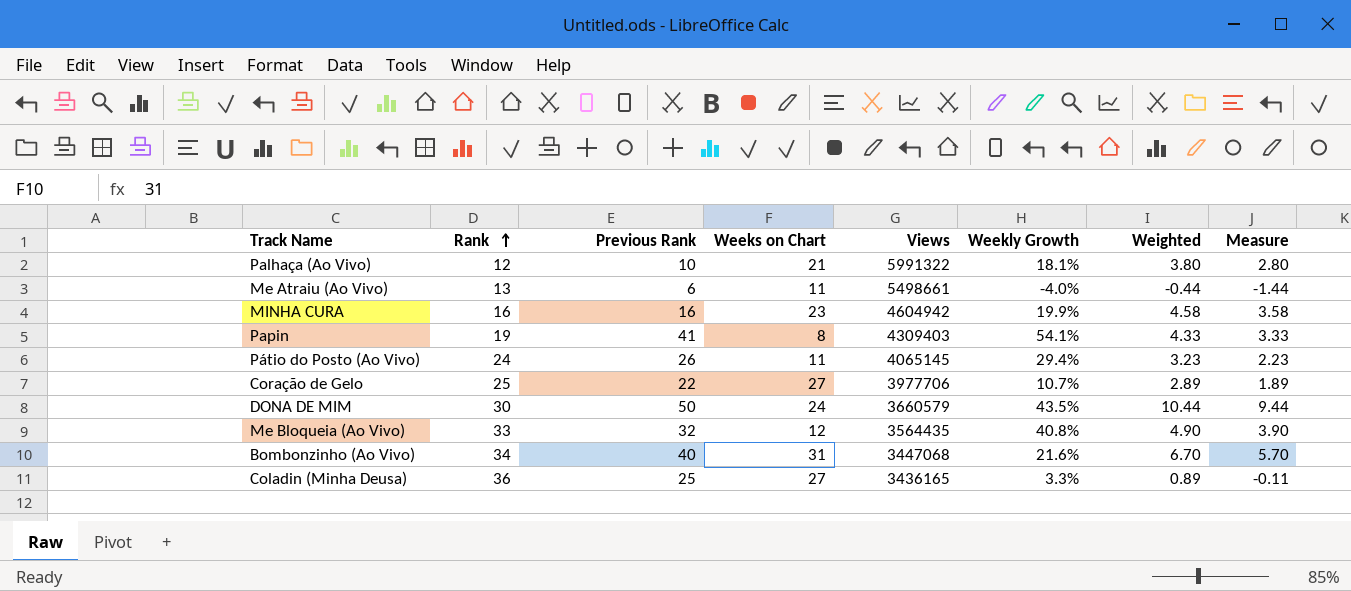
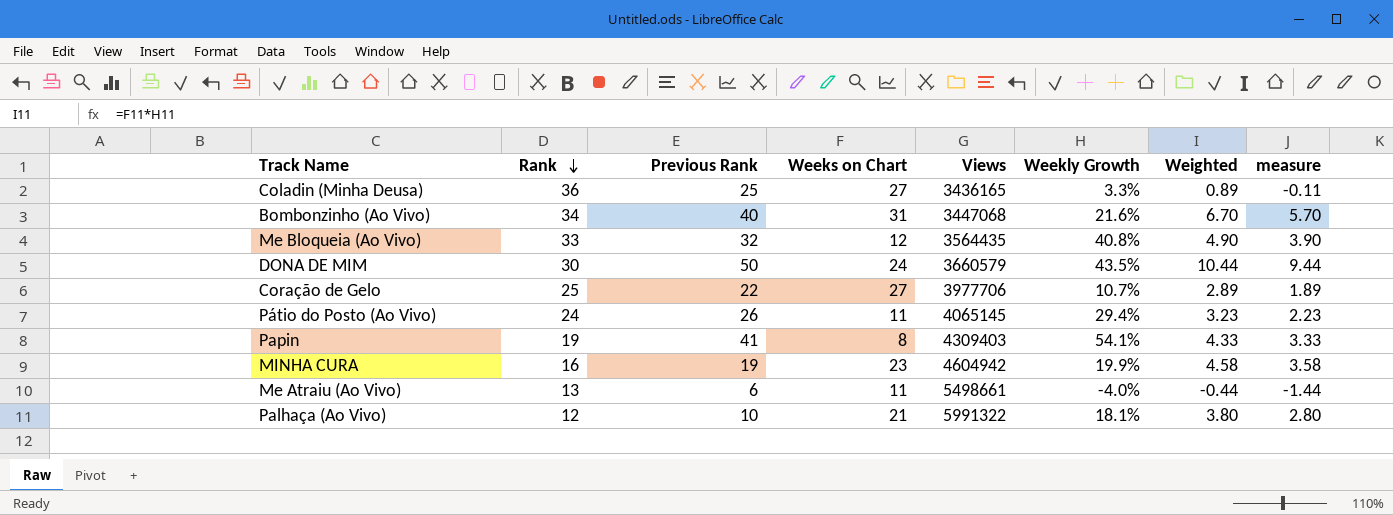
row order: Rank ascending -> Rank descending
column name: Measure -> measure
MINHA CURA | Previous Rank: 16 -> 19

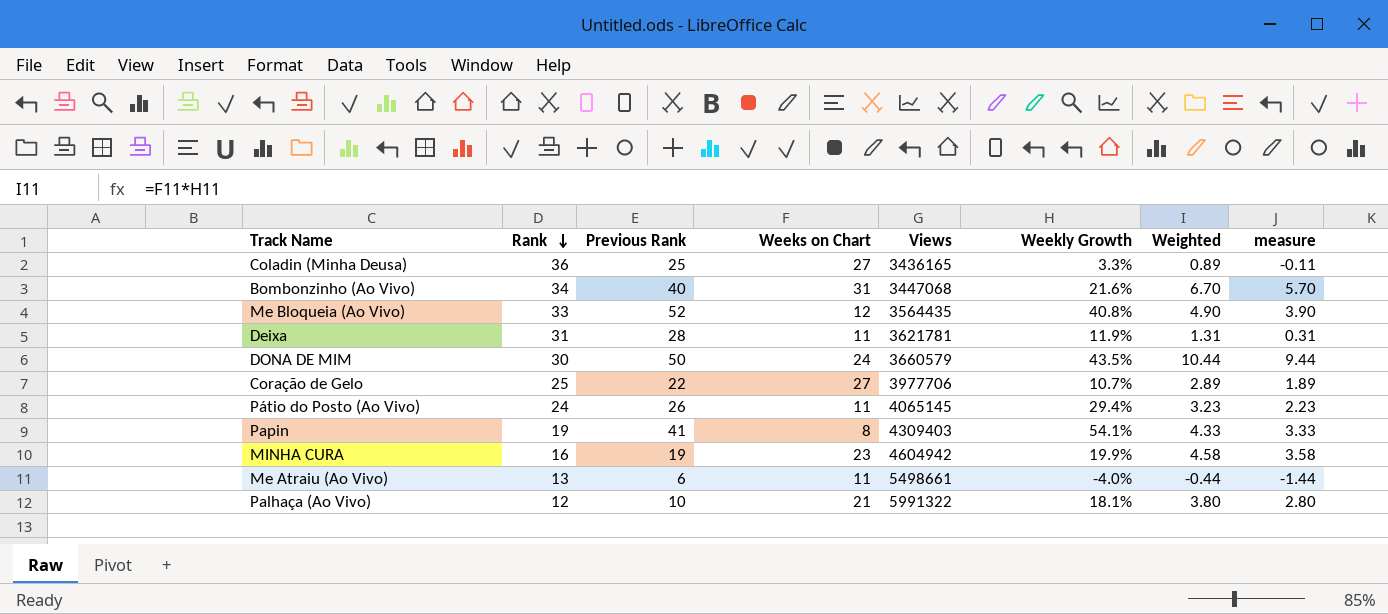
Me Bloqueia (Ao Vivo) | Previous Rank: 32 -> 52
row Deixa: none -> 31 | 28 | 11 | 3621781 | 11.9% | 1.31 | 0.31

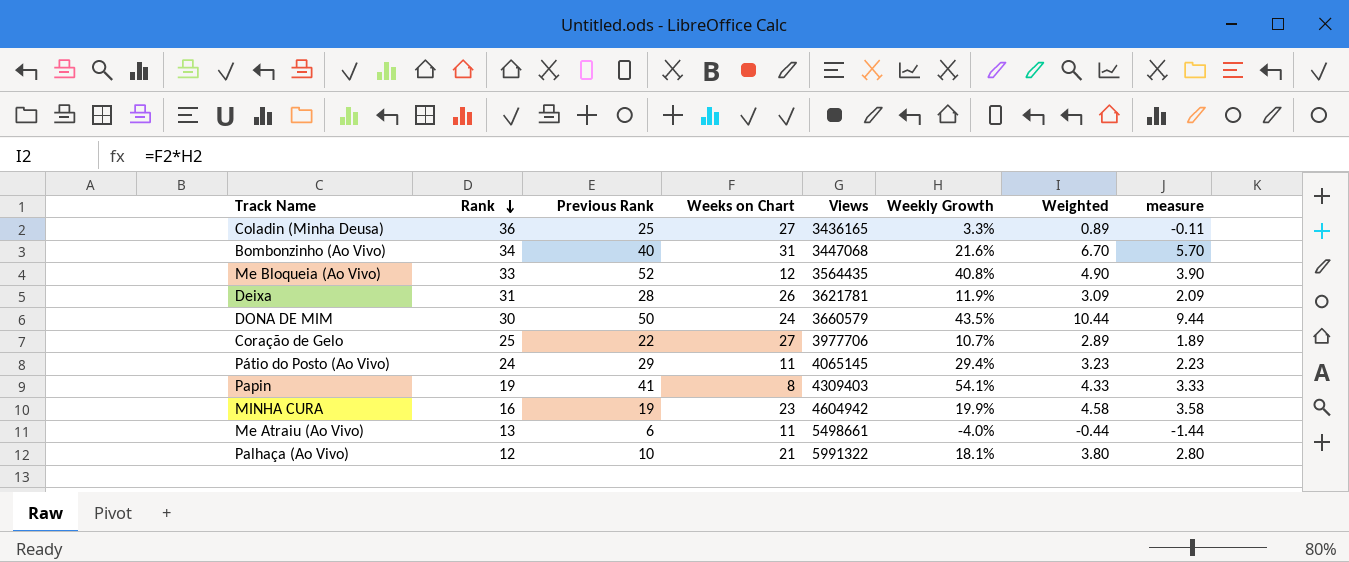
Deixa | Weeks on Chart: 11 -> 26
Deixa | Weighted: 1.31 -> 3.09
Deixa | measure: 0.31 -> 2.09
Pátio do Posto (Ao Vivo) | Previous Rank: 26 -> 29

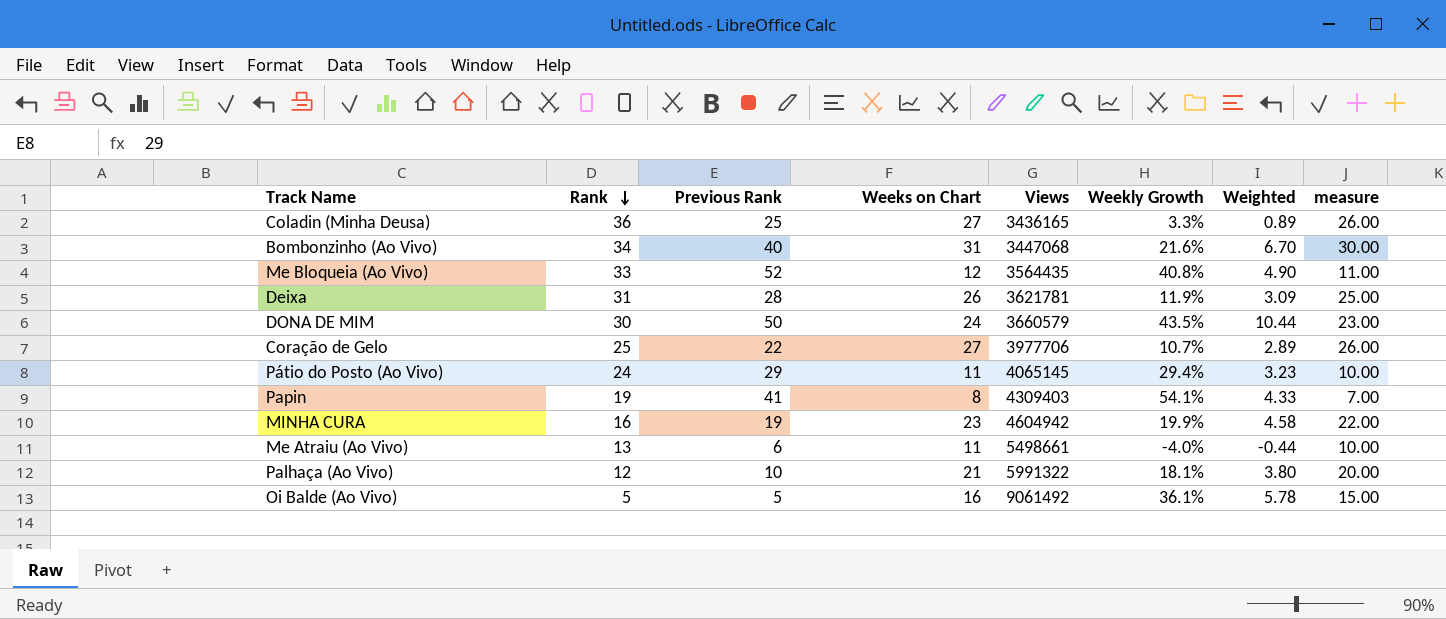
column measure | formula: [Weighted] - 1 -> [Weeks on Chart] - 1
row Oi Balde (Ao Vivo): none -> 5 | 5 | 16 | 9061492 | 36.1% | 5.78 | 15.00

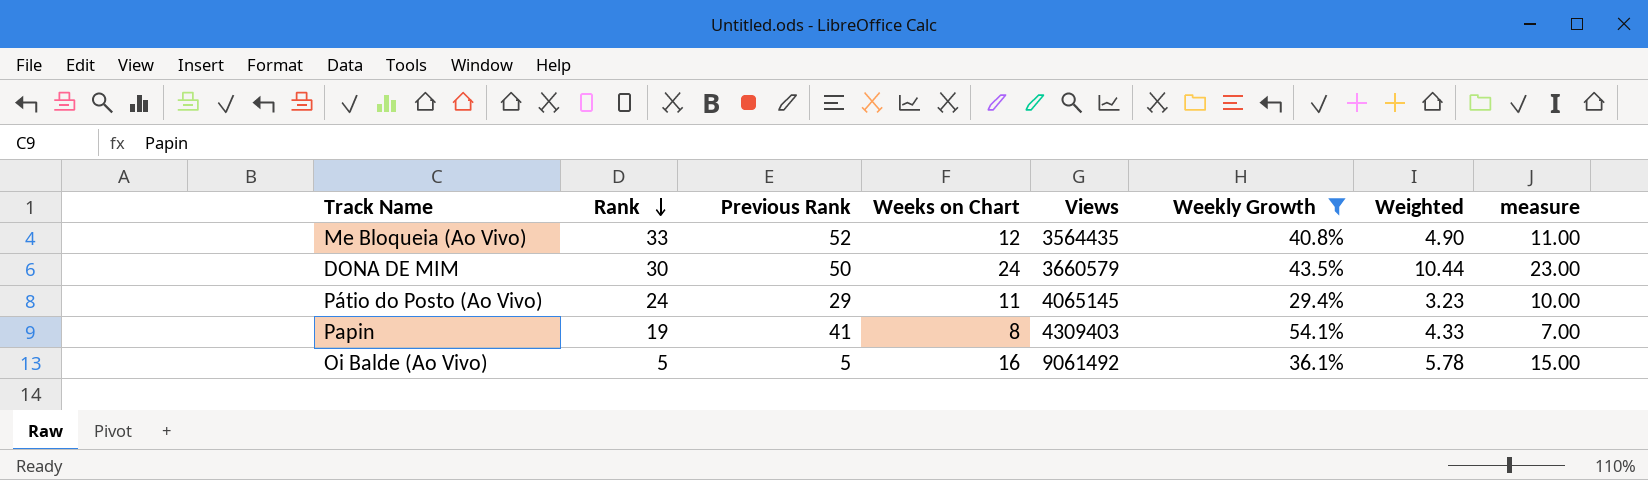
filter: none -> Weekly Growth >= 29.4%

